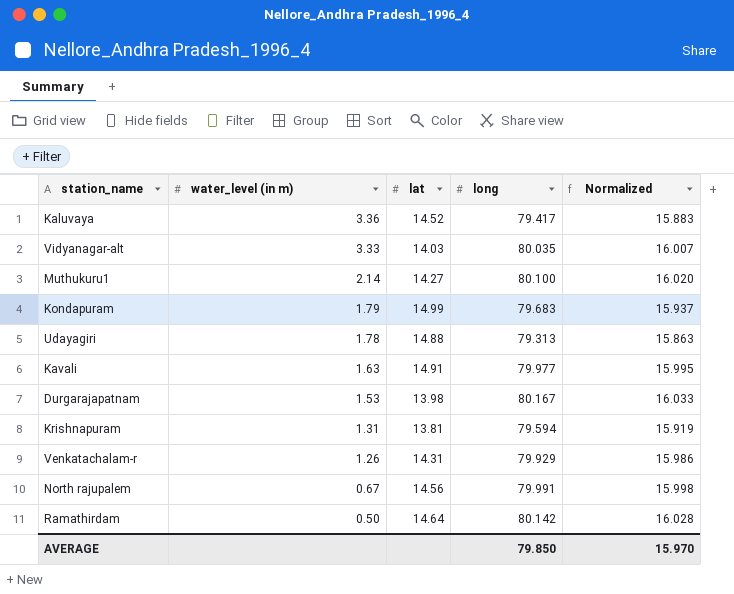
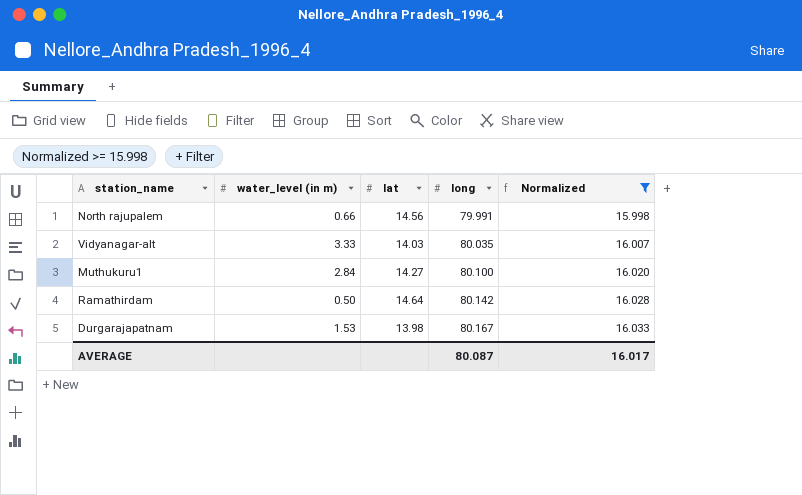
filter: none -> Normalized >= 15.998
row order: water_level (in m) descending -> long ascending
North rajupalem | water_level (in m): 0.67 -> 0.66
Muthukuru1 | water_level (in m): 2.14 -> 2.84
AVERAGE | long: 79.850 -> 80.087
AVERAGE | Normalized: 15.970 -> 16.017

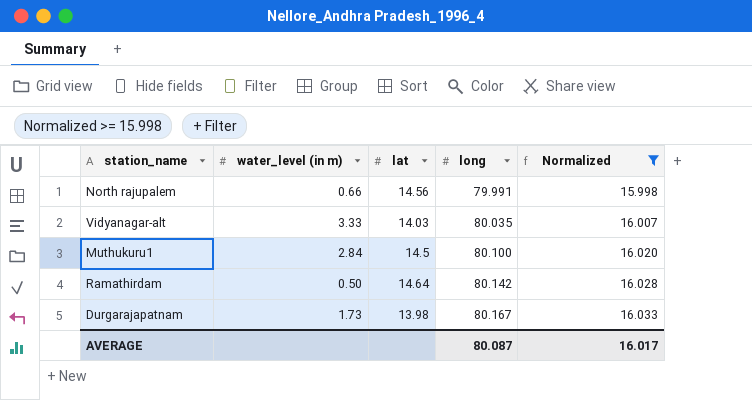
Muthukuru1 | lat: 14.27 -> 14.5
Durgarajapatnam | water_level (in m): 1.53 -> 1.73

